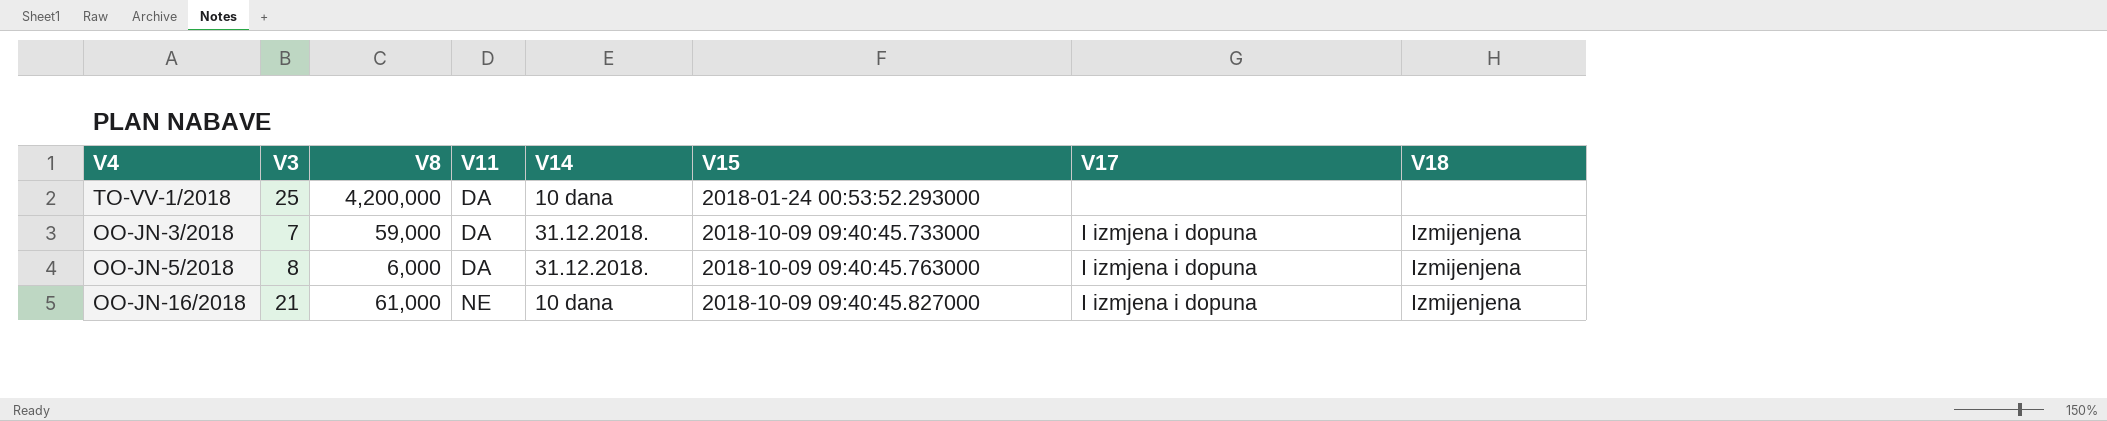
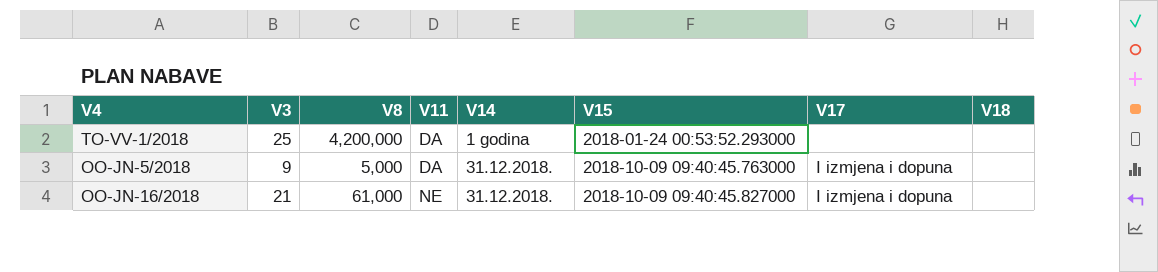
row OO-JN-3/2018: 7 | 59,000 | DA | 31.12.2018. | 2018-10-09 09:40:45.733000 | I izmjena i dopuna | Izmijenjena -> none
TO-VV-1/2018 | V14: 10 dana -> 1 godina
OO-JN-5/2018 | V3: 8 -> 9
OO-JN-5/2018 | V8: 6,000 -> 5,000
OO-JN-5/2018 | V18: Izmijenjena -> none
OO-JN-16/2018 | V14: 10 dana -> 31.12.2018.
OO-JN-16/2018 | V18: Izmijenjena -> none

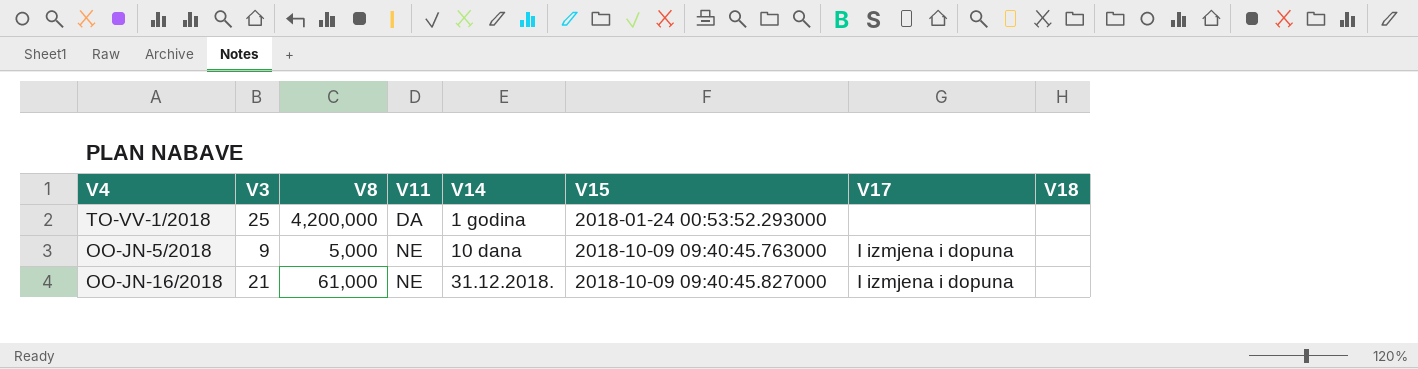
OO-JN-5/2018 | V11: DA -> NE
OO-JN-5/2018 | V14: 31.12.2018. -> 10 dana

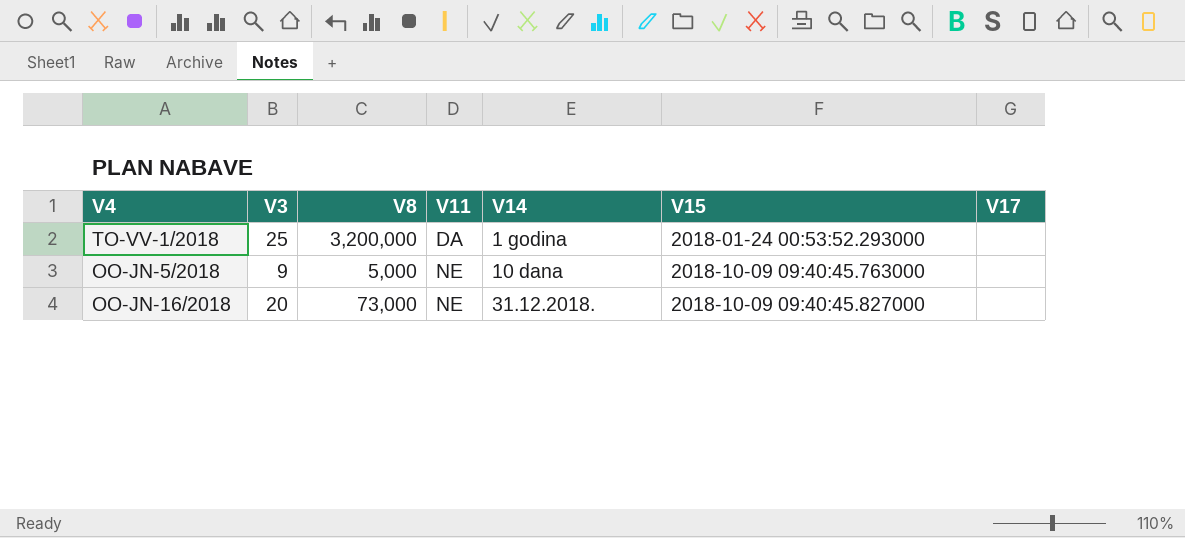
column V18 | position: 8 -> none
TO-VV-1/2018 | V8: 4,200,000 -> 3,200,000
OO-JN-5/2018 | V17: I izmjena i dopuna -> none
OO-JN-16/2018 | V3: 21 -> 20
OO-JN-16/2018 | V8: 61,000 -> 73,000
OO-JN-16/2018 | V17: I izmjena i dopuna -> none

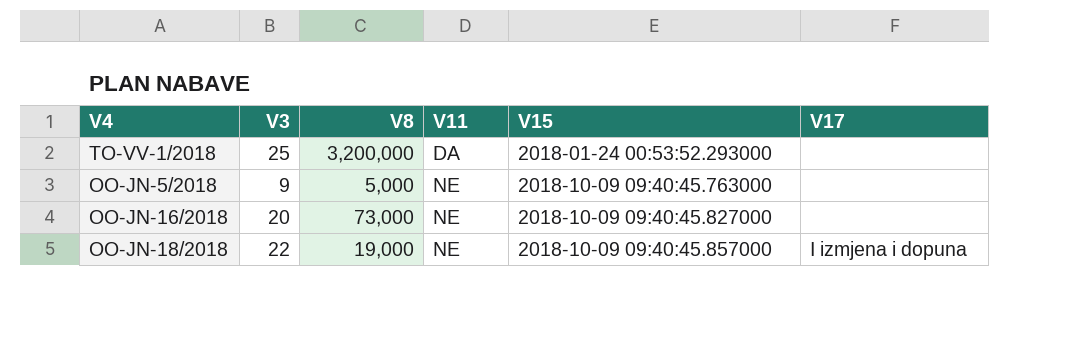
column V14 | position: 5 -> none
row OO-JN-18/2018: none -> 22 | 19,000 | NE | 2018-10-09 09:40:45.857000 | I izmjena i dopuna

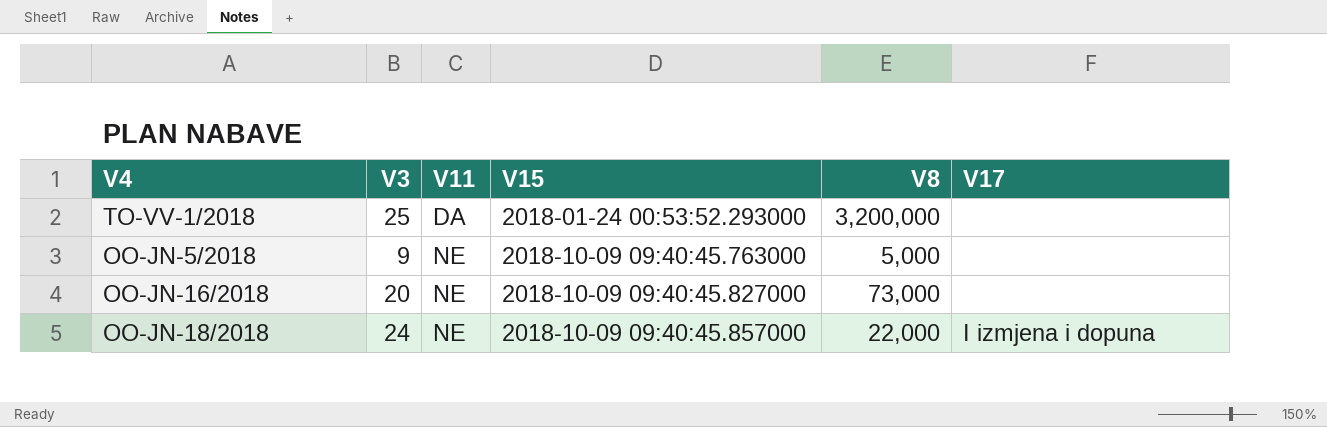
column V8 | position: 3 -> 5
OO-JN-18/2018 | V3: 22 -> 24
OO-JN-18/2018 | V8: 19,000 -> 22,000

